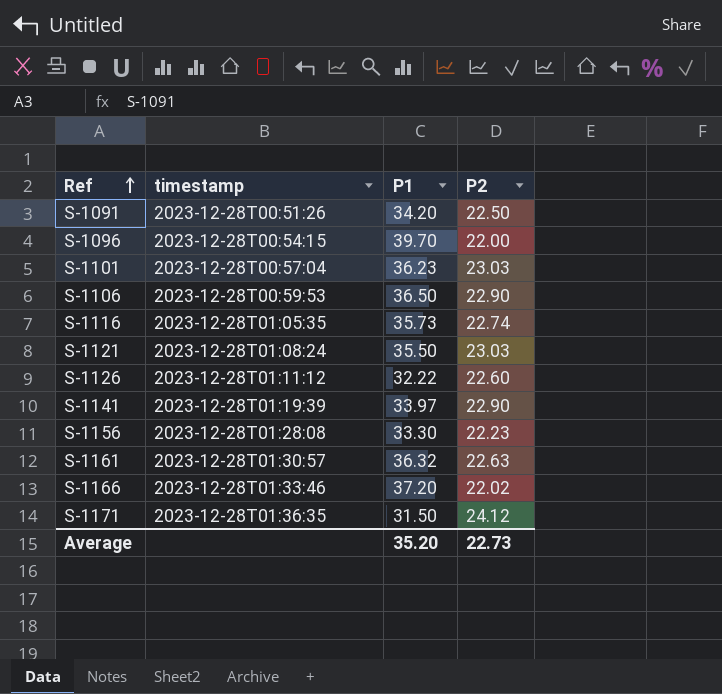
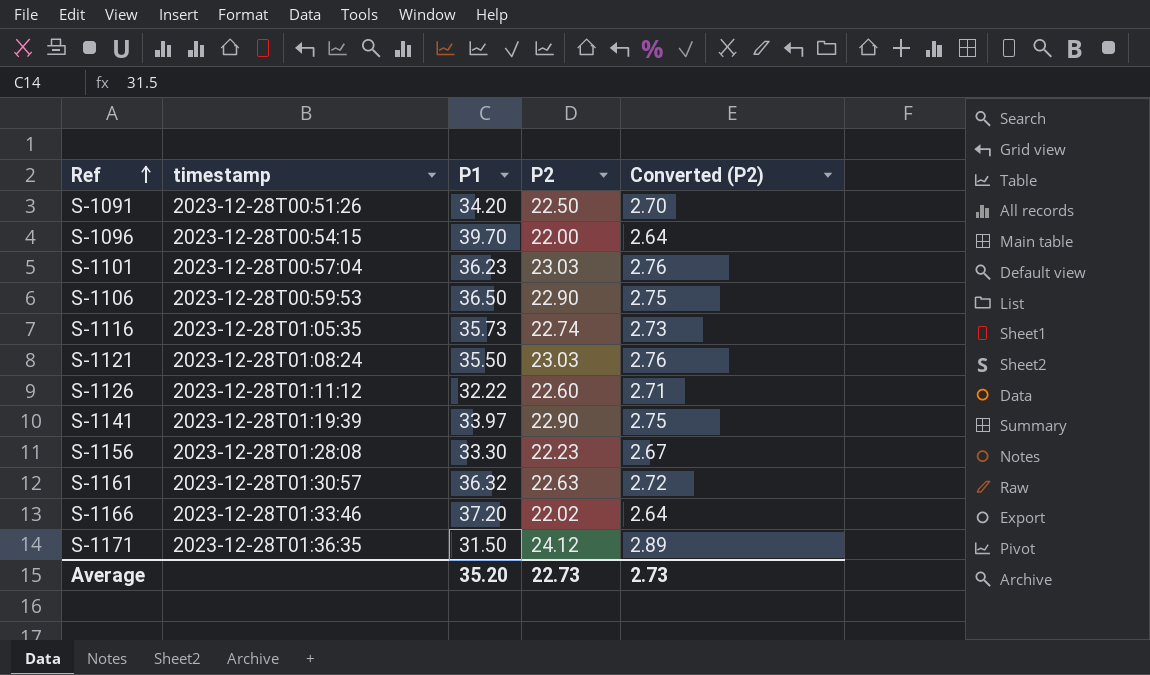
column Converted (P2) | formula: none -> [P2] * 0.12

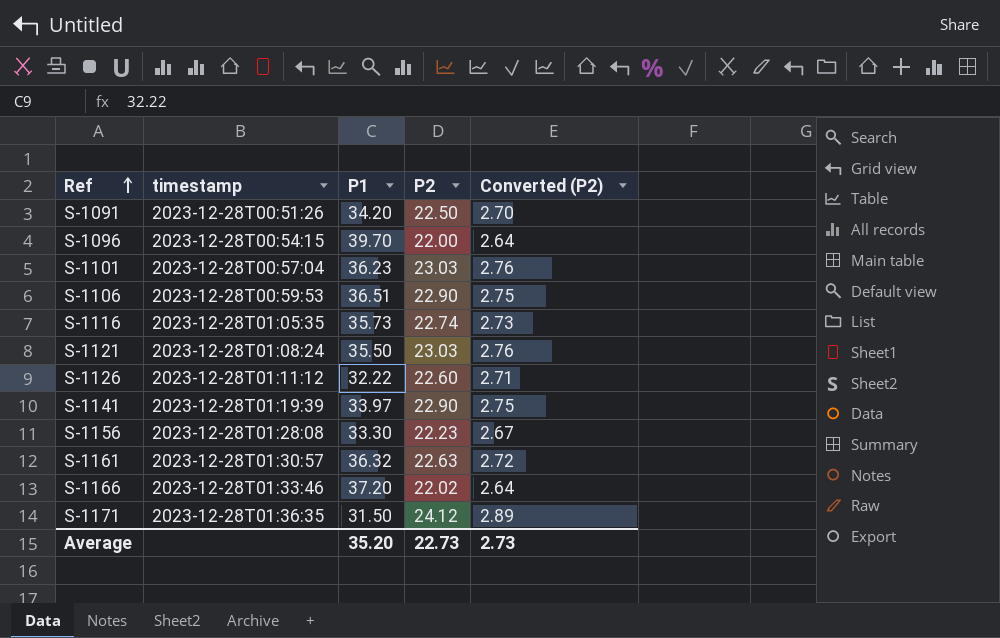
S-1106 | P1: 36.50 -> 36.51

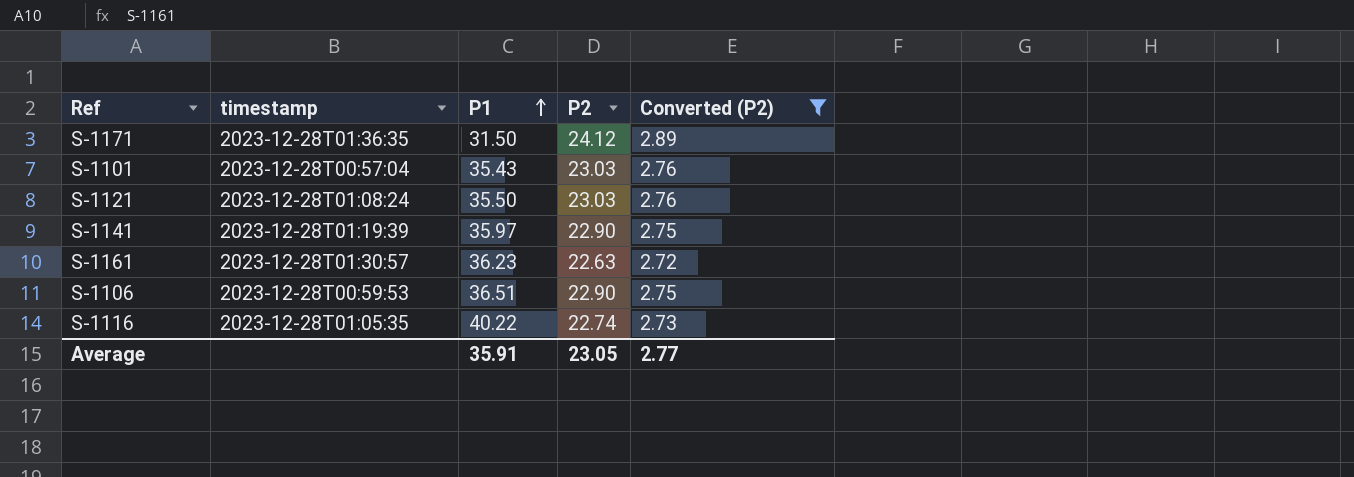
filter: none -> Converted (P2) >= 2.72
row order: Ref ascending -> P1 ascending
S-1101 | P1: 36.23 -> 35.43
S-1141 | P1: 33.97 -> 35.97
S-1161 | P1: 36.32 -> 36.23
S-1116 | P1: 35.73 -> 40.22
Average | P1: 35.20 -> 35.91
Average | P2: 22.73 -> 23.05
Average | Converted (P2): 2.73 -> 2.77

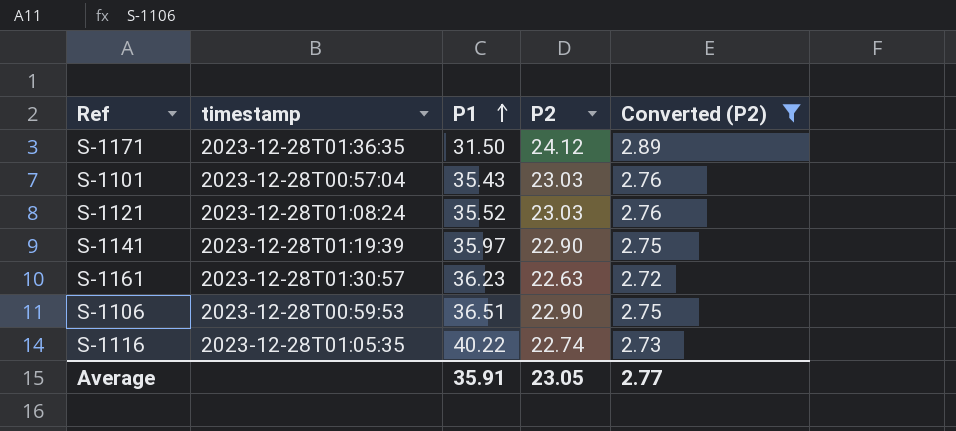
S-1121 | P1: 35.50 -> 35.52

